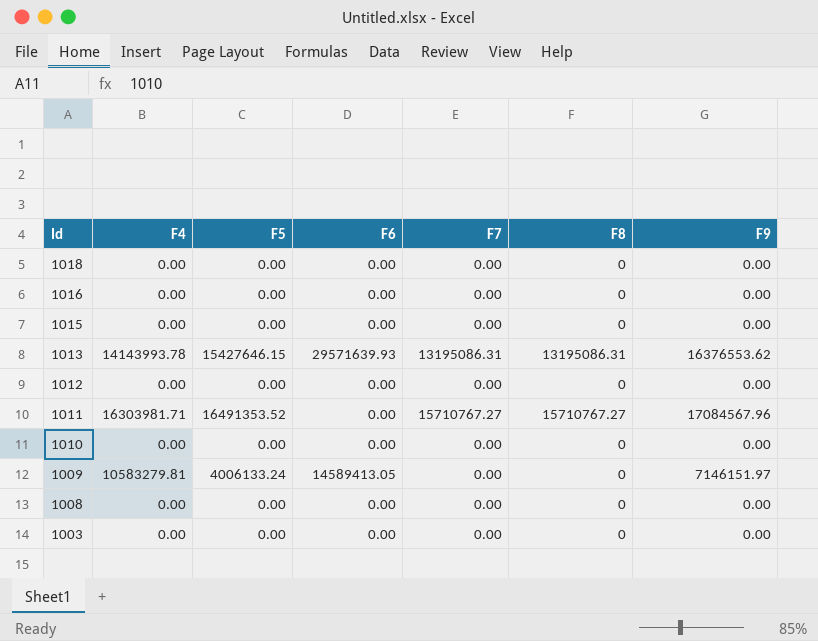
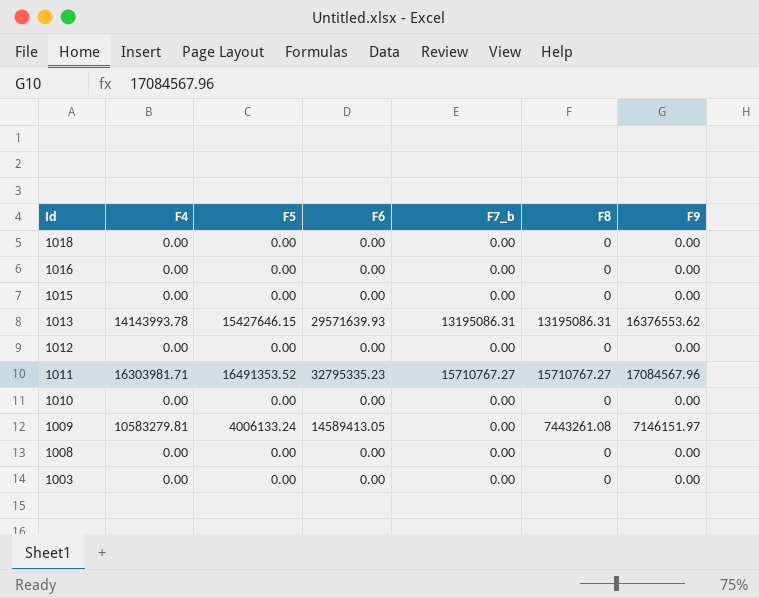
column name: F7 -> F7_b
1011 | F6: 0.00 -> 32795335.23
1009 | F8: 0 -> 7443261.08

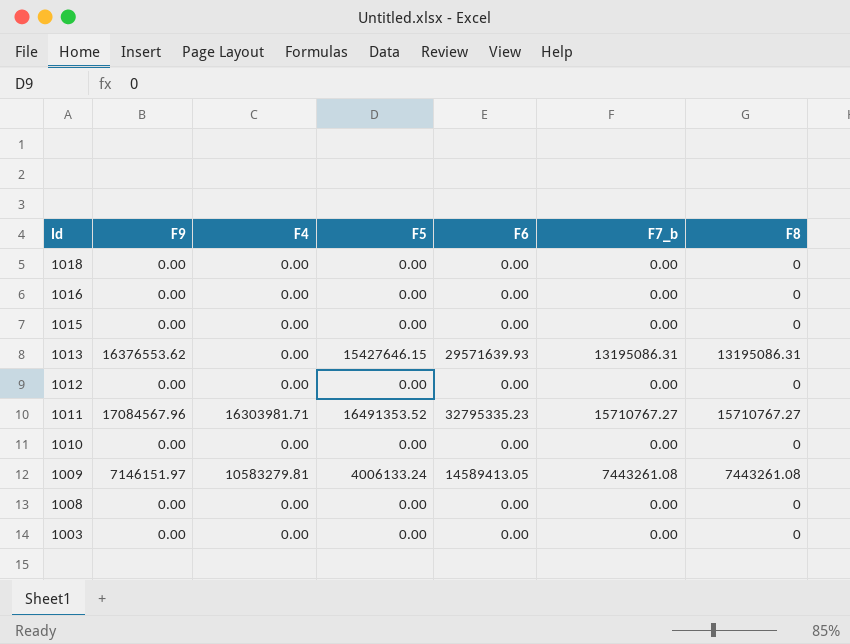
column F9 | position: 7 -> 2
1013 | F4: 14143993.78 -> 0.00
1009 | F7_b: 0.00 -> 7443261.08

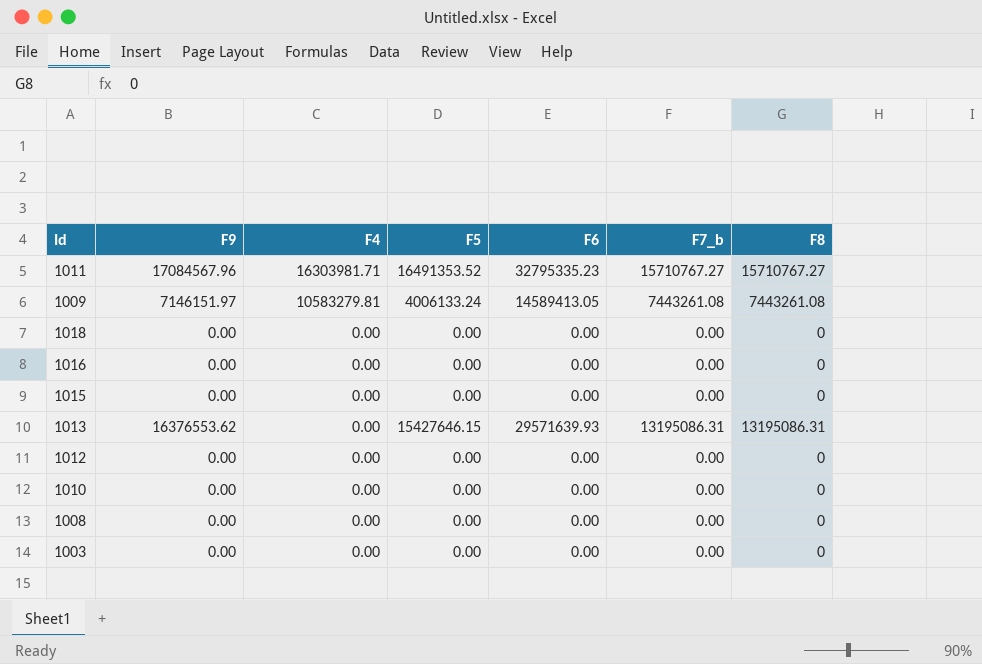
row order: Id descending -> F4 descending

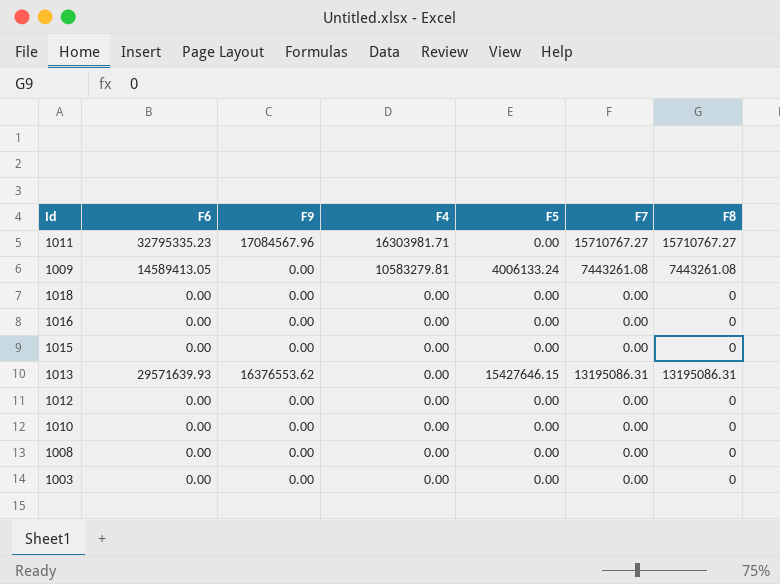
column F6 | position: 5 -> 2
column name: F7_b -> F7
1011 | F5: 16491353.52 -> 0.00
1009 | F9: 7146151.97 -> 0.00

